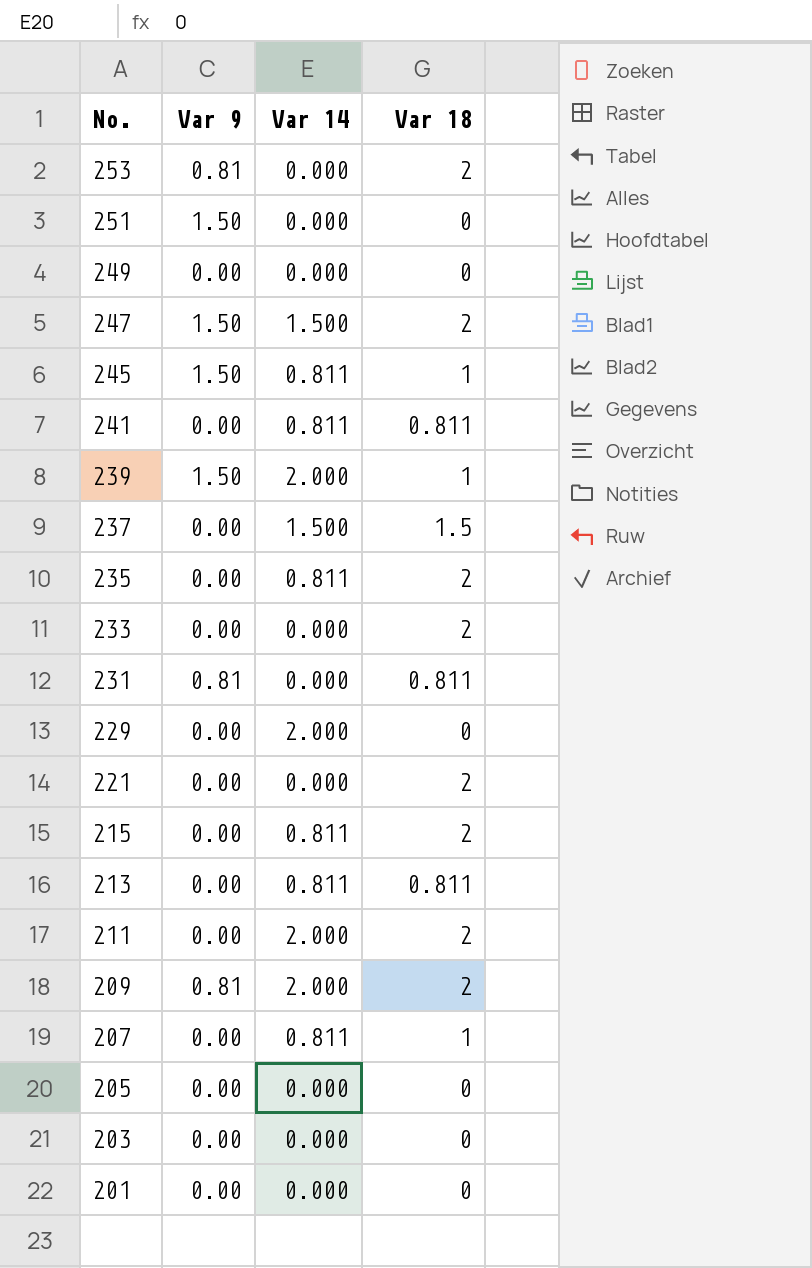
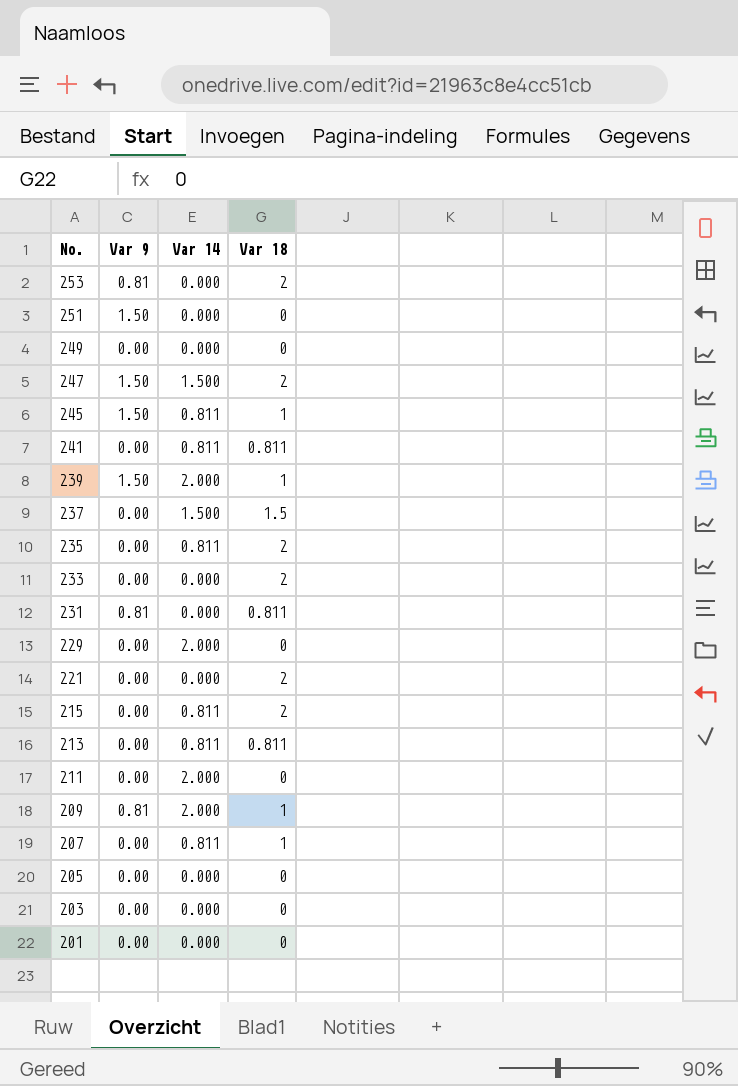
211 | Var 18: 2 -> 0
209 | Var 18: 2 -> 1

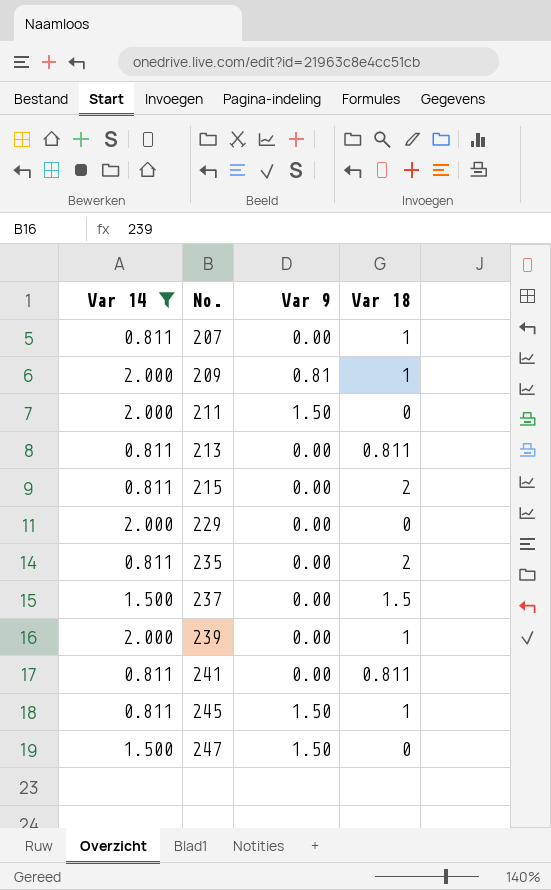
filter: none -> Var 14 != 0.000
row order: No. descending -> No. ascending
column Var 14 | position: 3 -> 1
211 | Var 9: 0.00 -> 1.50
239 | Var 9: 1.50 -> 0.00
247 | Var 18: 2 -> 0

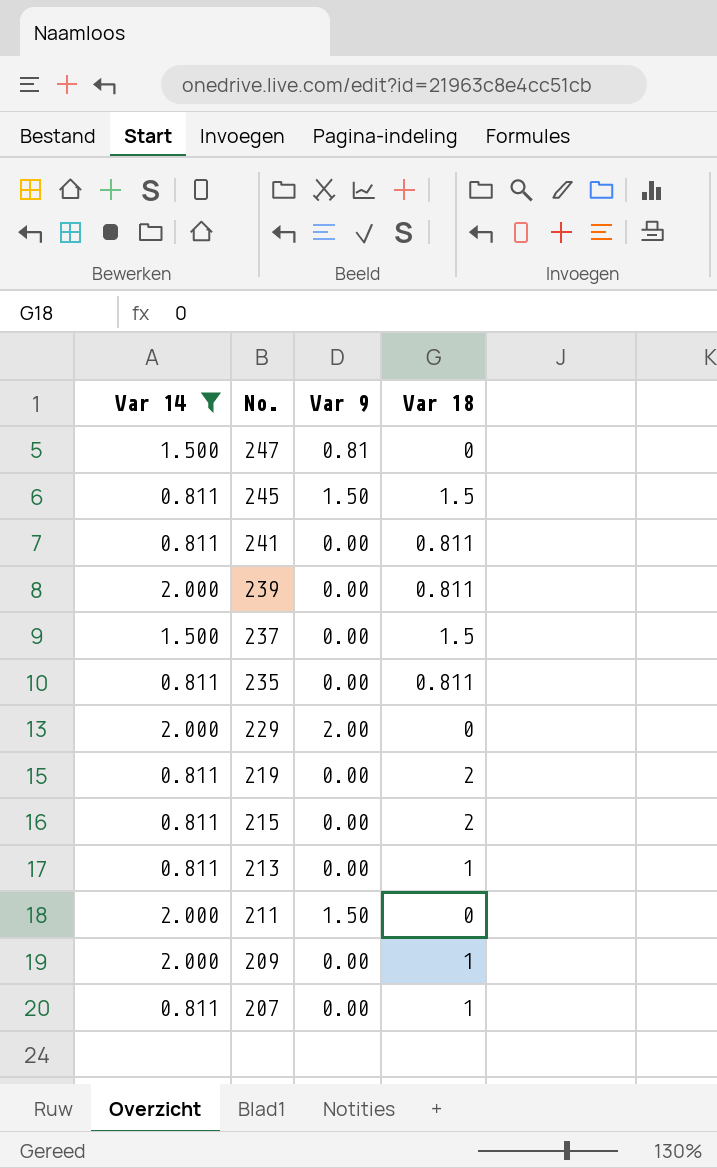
row order: No. ascending -> No. descending
247 | Var 9: 1.50 -> 0.81
245 | Var 18: 1 -> 1.5
239 | Var 18: 1 -> 0.811
235 | Var 18: 2 -> 0.811
229 | Var 9: 0.00 -> 2.00
row 219: none -> 0.811 | 0.00 | 2
213 | Var 18: 0.811 -> 1
209 | Var 9: 0.81 -> 0.00

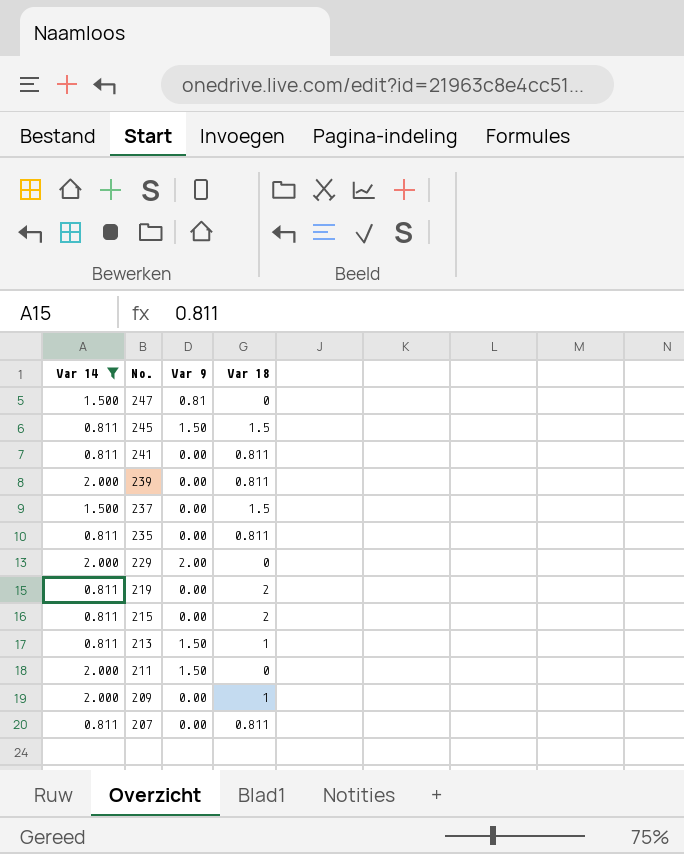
213 | Var 9: 0.00 -> 1.50
207 | Var 18: 1 -> 0.811

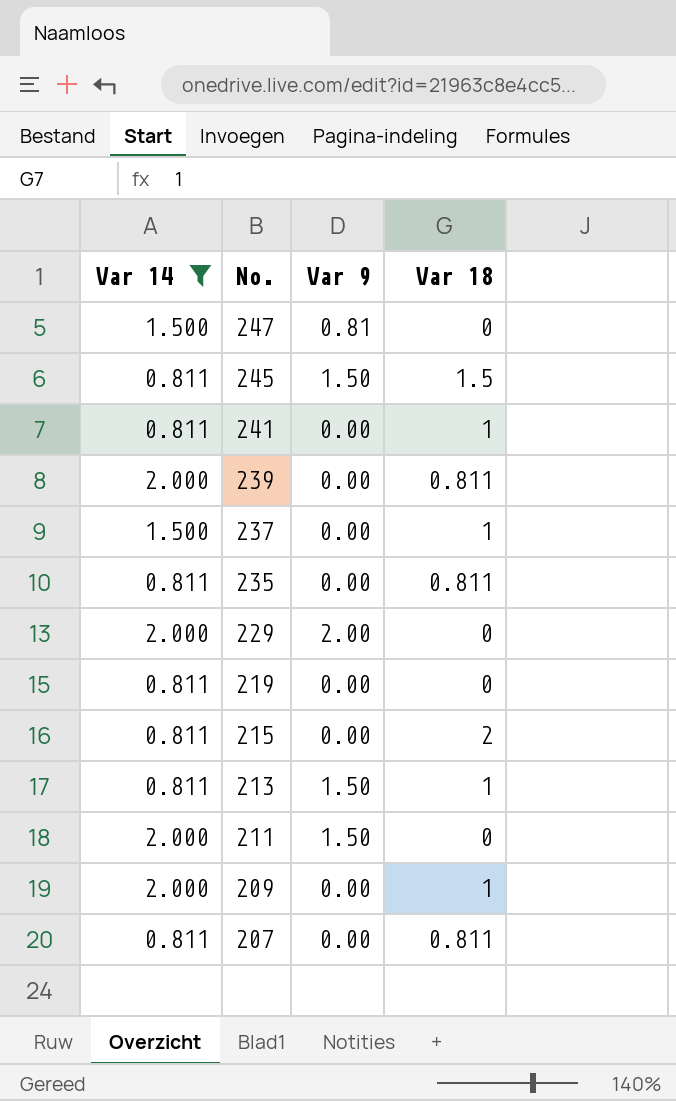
241 | Var 18: 0.811 -> 1
237 | Var 18: 1.5 -> 1
219 | Var 18: 2 -> 0

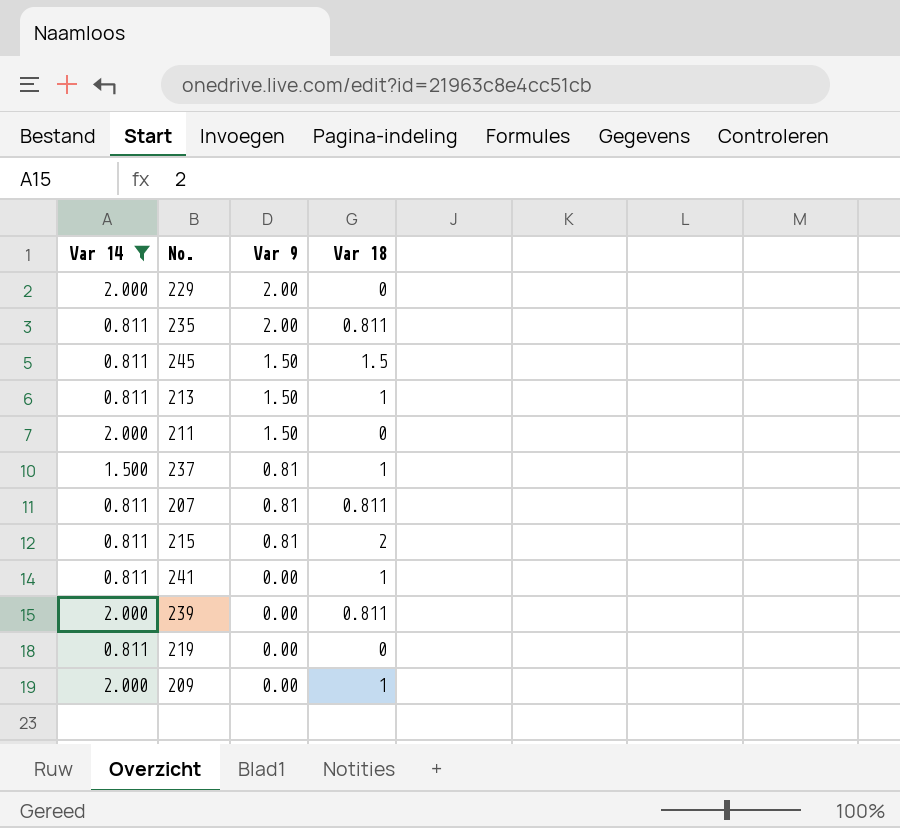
row order: No. descending -> Var 9 descending
row 247: 1.500 | 0.81 | 0 -> none
235 | Var 9: 0.00 -> 2.00
237 | Var 9: 0.00 -> 0.81
207 | Var 9: 0.00 -> 0.81
215 | Var 9: 0.00 -> 0.81

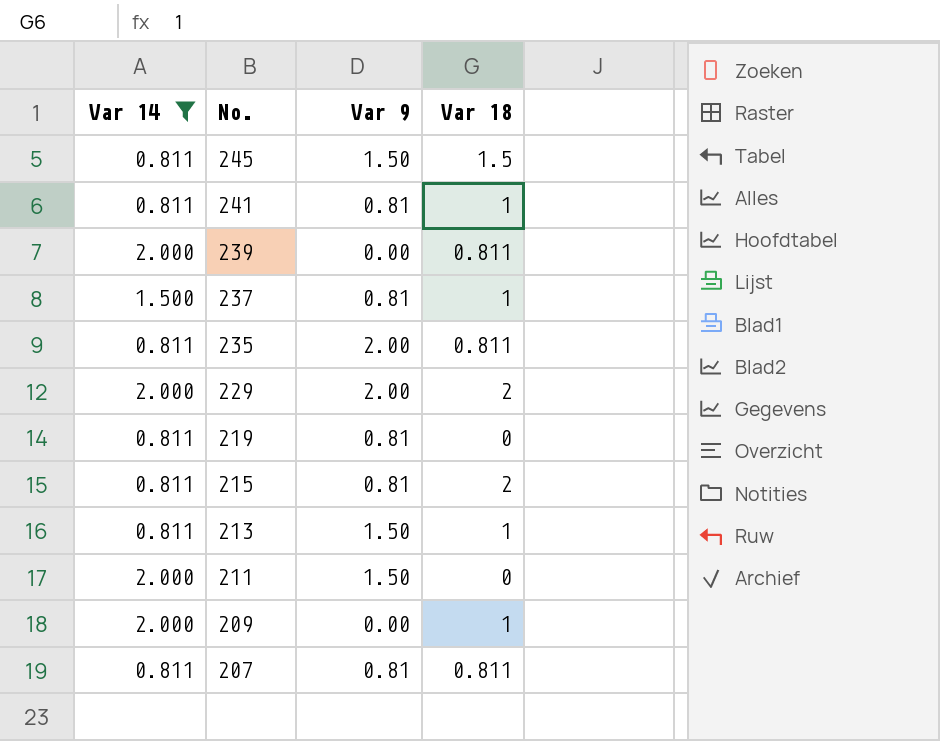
row order: Var 9 descending -> No. descending
241 | Var 9: 0.00 -> 0.81
229 | Var 18: 0 -> 2
219 | Var 9: 0.00 -> 0.81

